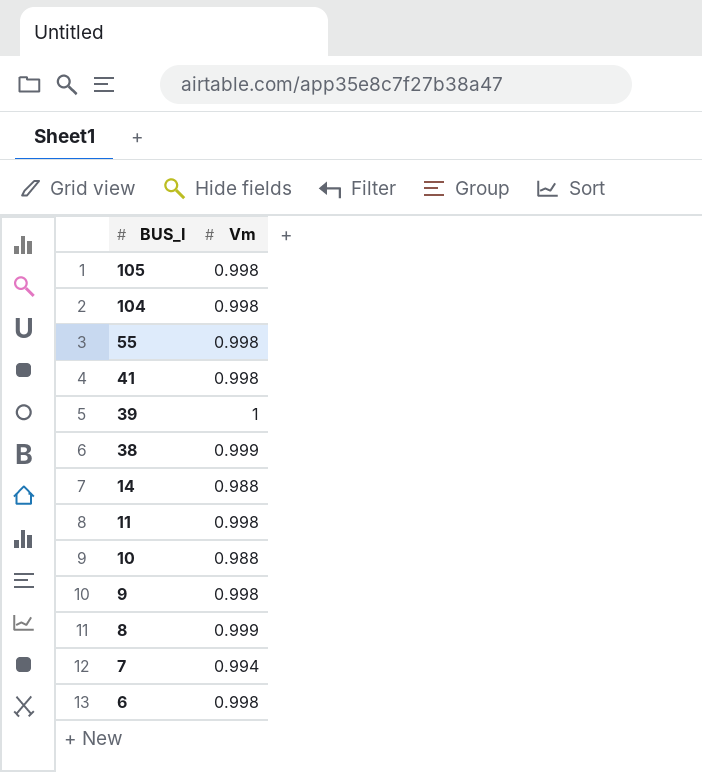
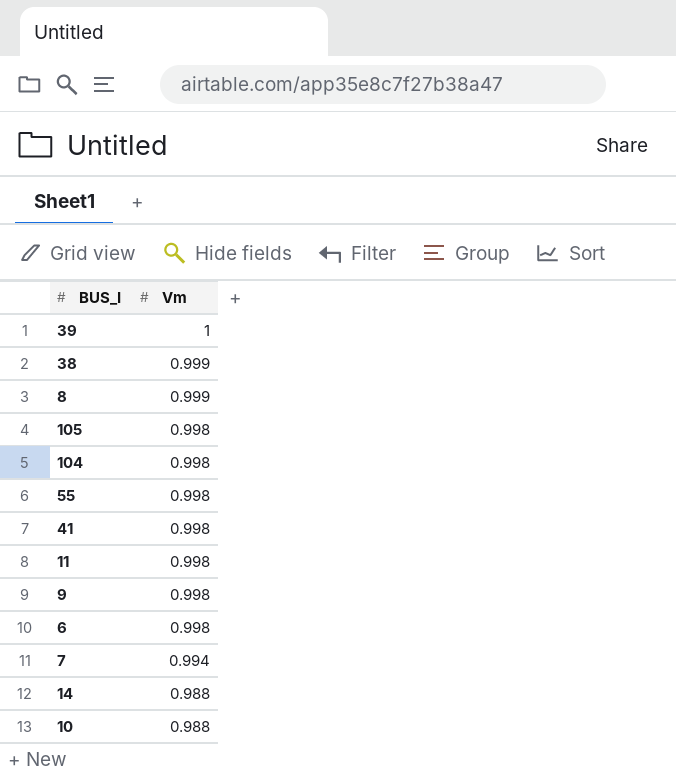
row order: BUS_I descending -> Vm descending

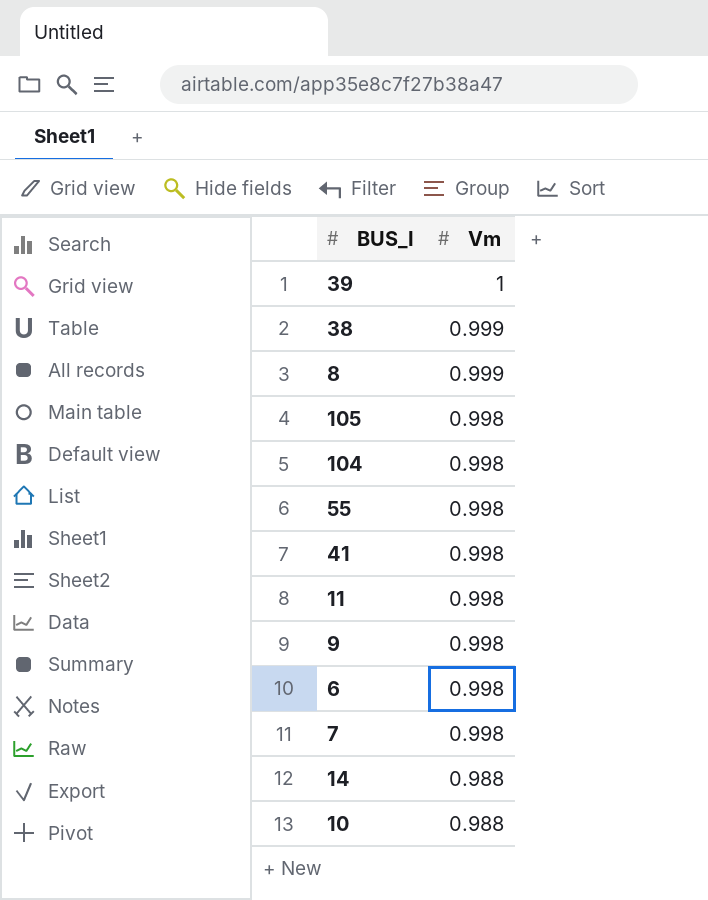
7 | Vm: 0.994 -> 0.998

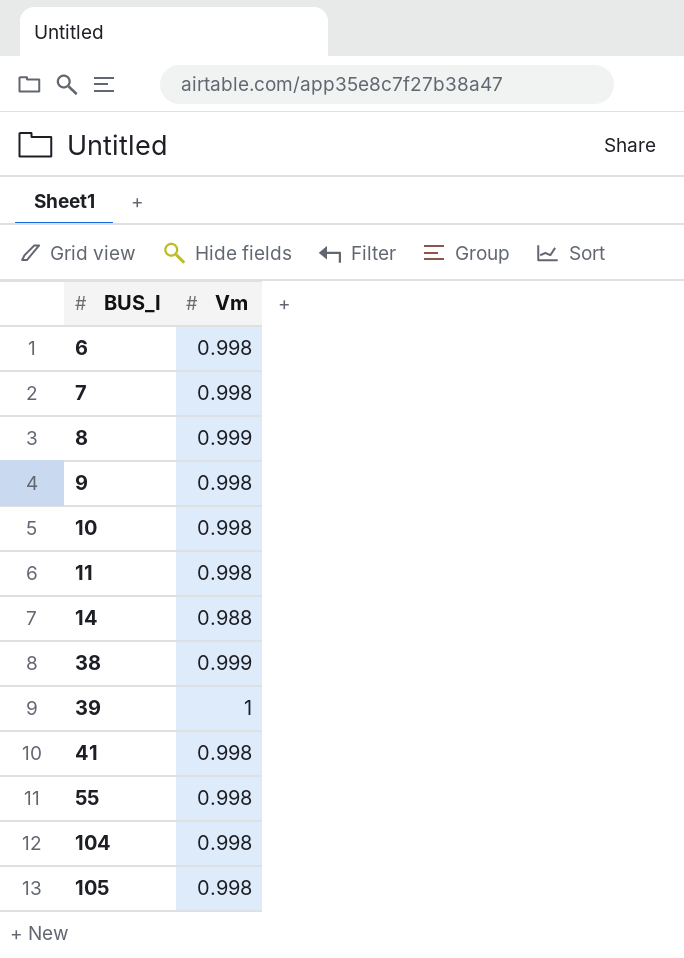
row order: Vm descending -> BUS_I ascending
10 | Vm: 0.988 -> 0.998

